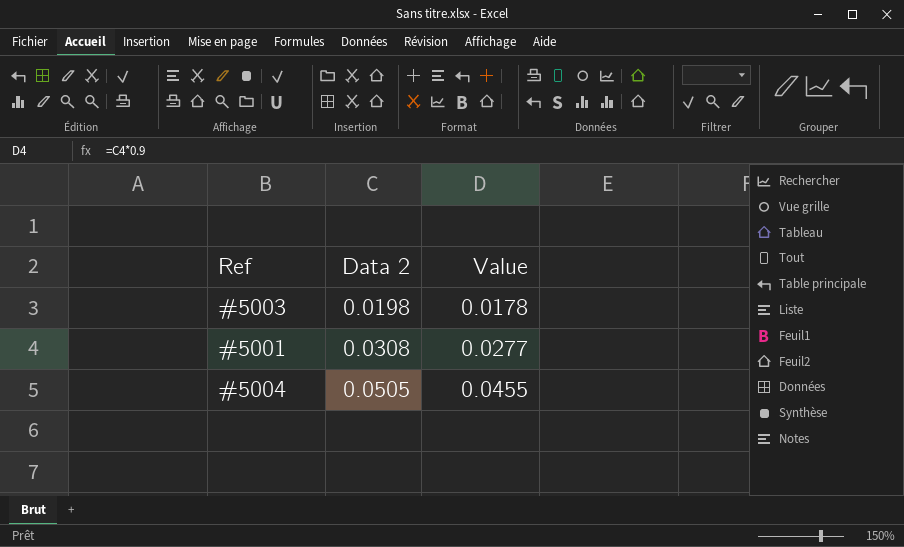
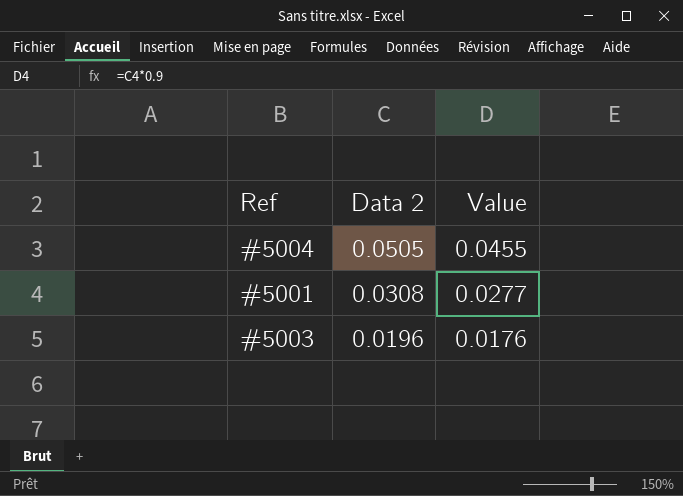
row order: Data 2 ascending -> Data 2 descending
#5003 | Data 2: 0.0198 -> 0.0196
#5003 | Value: 0.0178 -> 0.0176

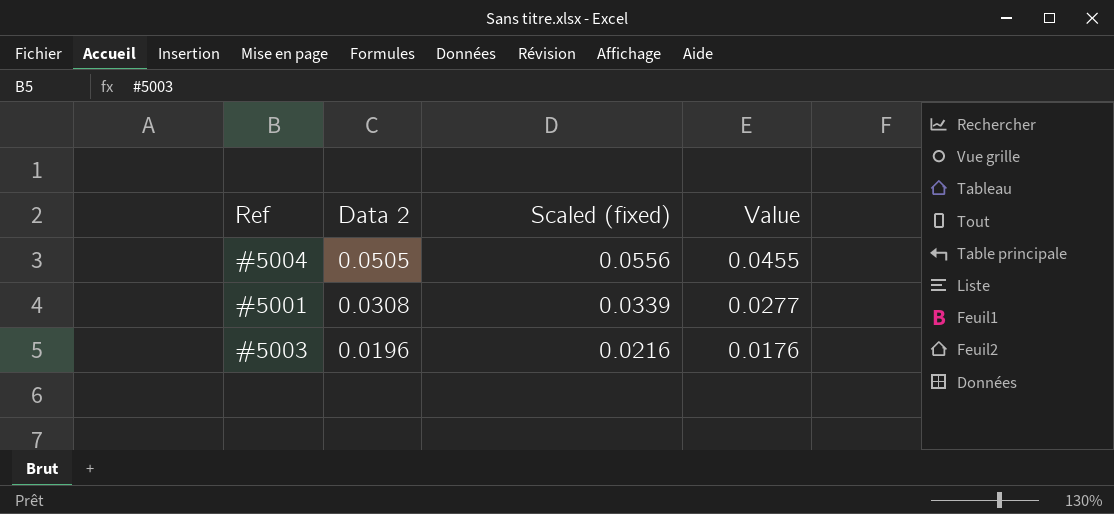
column Scaled (fixed) | formula: none -> [Data 2] * 1.1

